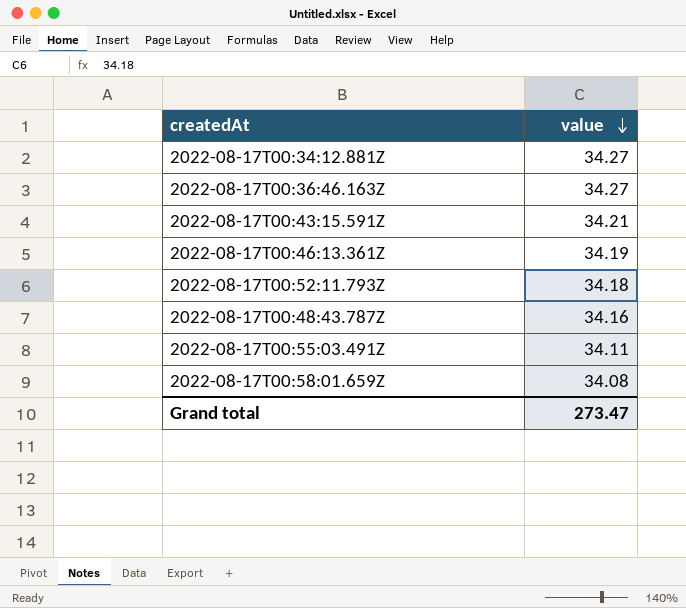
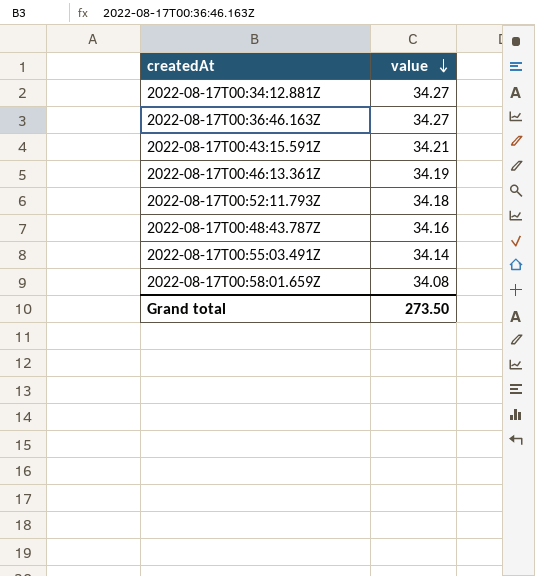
2022-08-17T00:55:03.491Z | value: 34.11 -> 34.14
Grand total | value: 273.47 -> 273.50

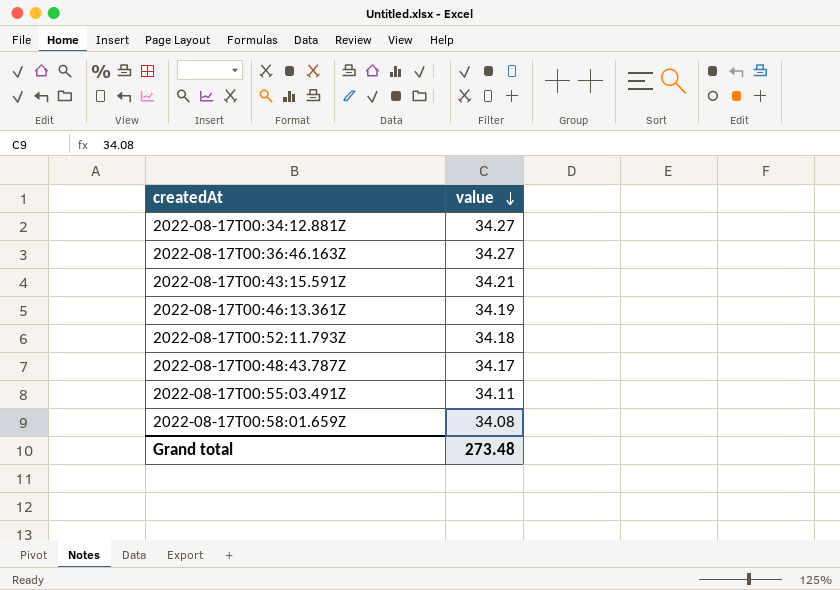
2022-08-17T00:48:43.787Z | value: 34.16 -> 34.17
2022-08-17T00:55:03.491Z | value: 34.14 -> 34.11
Grand total | value: 273.50 -> 273.48

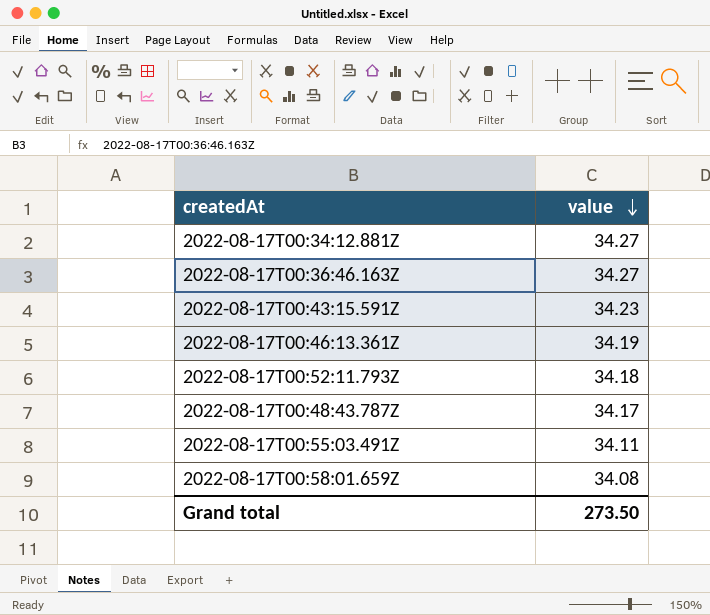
2022-08-17T00:43:15.591Z | value: 34.21 -> 34.23
Grand total | value: 273.48 -> 273.50

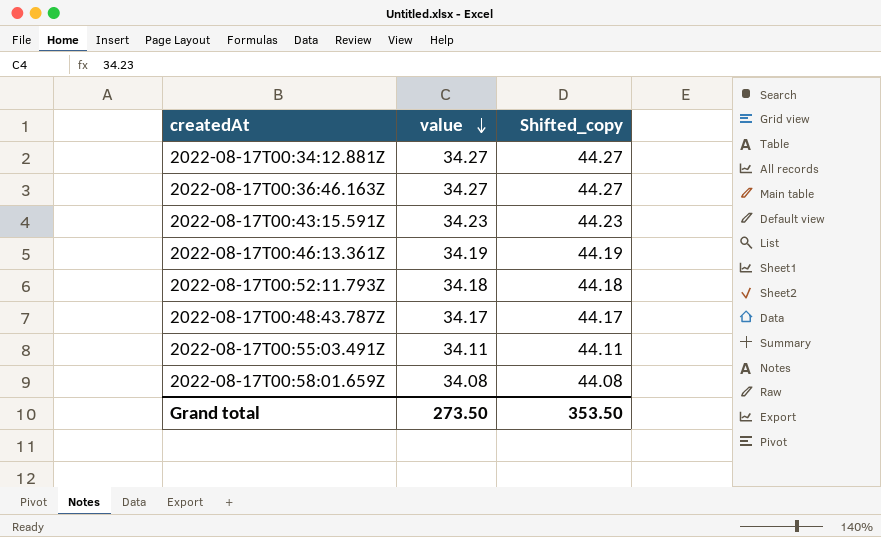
column Shifted_copy | formula: none -> [value] + 10

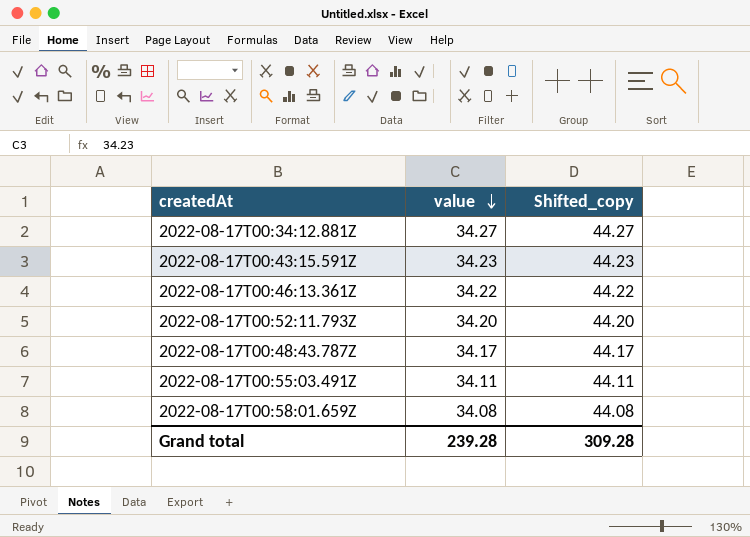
row 2022-08-17T00:36:46.163Z: 34.27 | 44.27 -> none
2022-08-17T00:46:13.361Z | value: 34.19 -> 34.22
2022-08-17T00:46:13.361Z | Shifted_copy: 44.19 -> 44.22
2022-08-17T00:52:11.793Z | value: 34.18 -> 34.20
2022-08-17T00:52:11.793Z | Shifted_copy: 44.18 -> 44.20
Grand total | value: 273.50 -> 239.28
Grand total | Shifted_copy: 353.50 -> 309.28

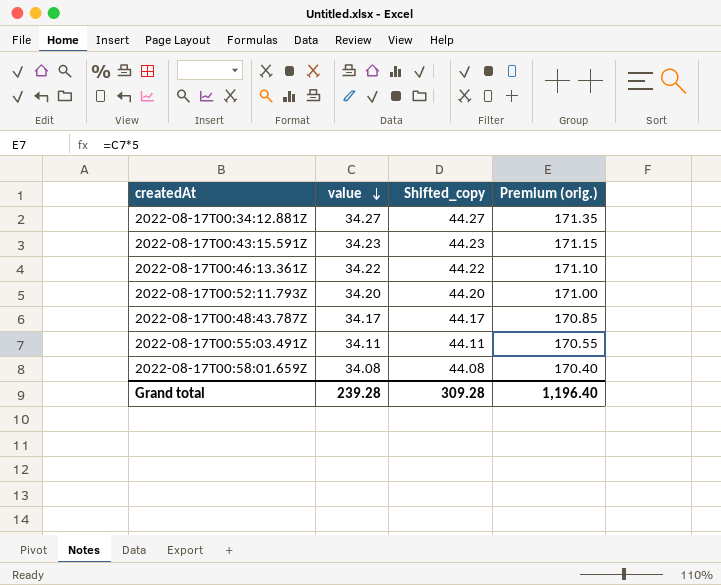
column Premium (orig.) | formula: none -> [value] * 5

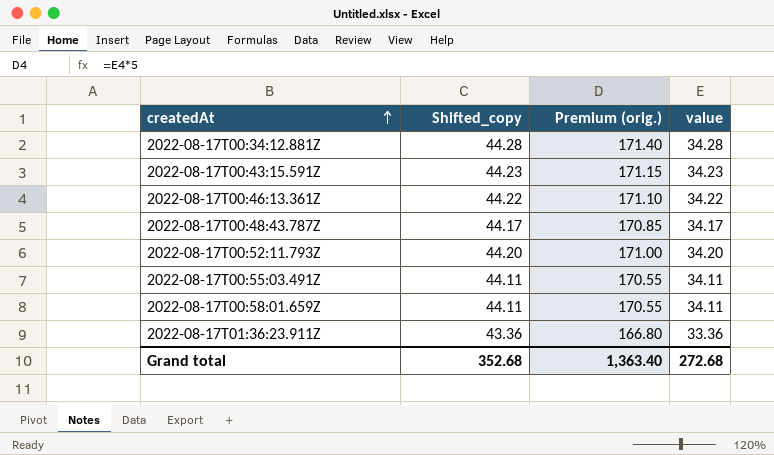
row order: value descending -> createdAt ascending
column value | position: 2 -> 4
2022-08-17T00:34:12.881Z | Shifted_copy: 44.27 -> 44.28
2022-08-17T00:34:12.881Z | Premium (orig.): 171.35 -> 171.40
2022-08-17T00:34:12.881Z | value: 34.27 -> 34.28
2022-08-17T00:58:01.659Z | Shifted_copy: 44.08 -> 44.11
2022-08-17T00:58:01.659Z | Premium (orig.): 170.40 -> 170.55
2022-08-17T00:58:01.659Z | value: 34.08 -> 34.11
row 2022-08-17T01:36:23.911Z: none -> 43.36 | 166.80 | 33.36
Grand total | Shifted_copy: 309.28 -> 352.68
Grand total | Premium (orig.): 1,196.40 -> 1,363.40
Grand total | value: 239.28 -> 272.68

